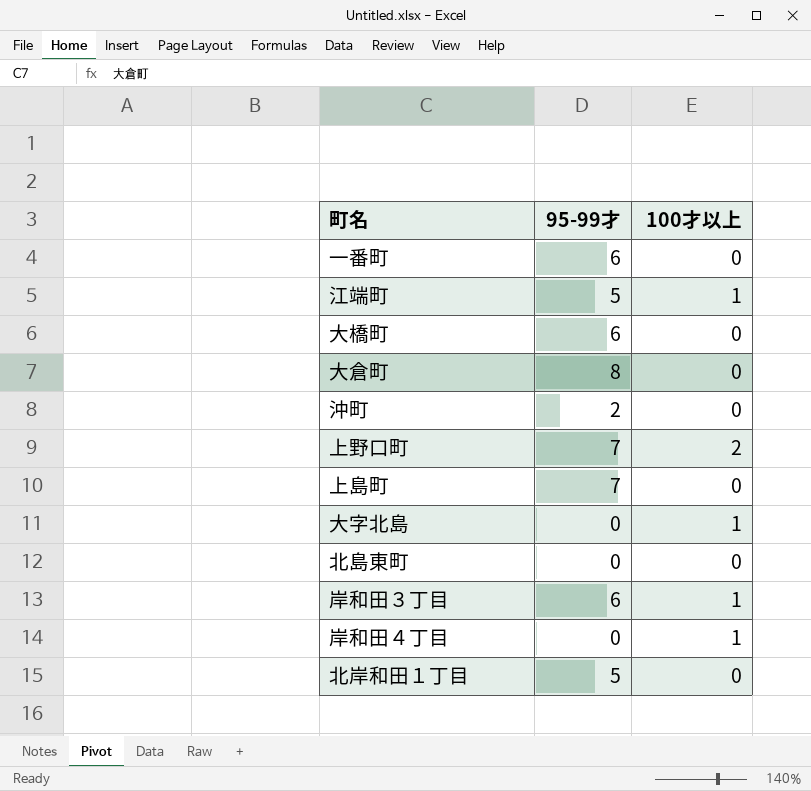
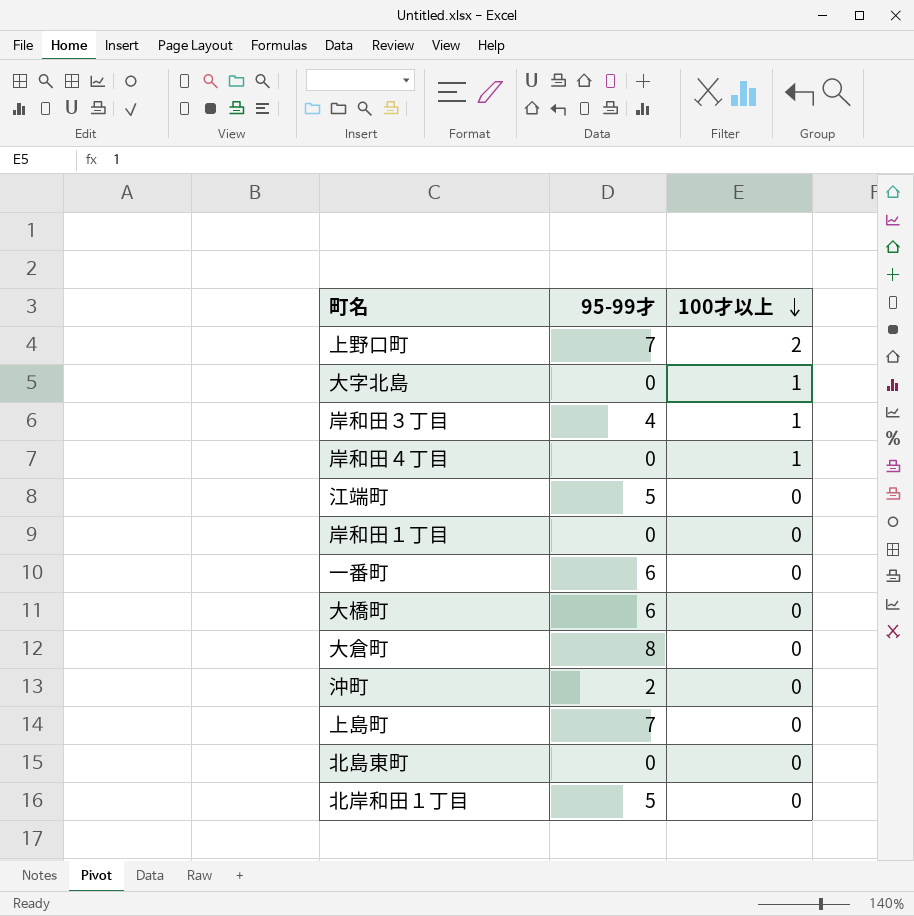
row order: none -> 100才以上 descending
岸和田３丁目 | 95-99才: 6 -> 4
江端町 | 100才以上: 1 -> 0
row 岸和田１丁目: none -> 0 | 0

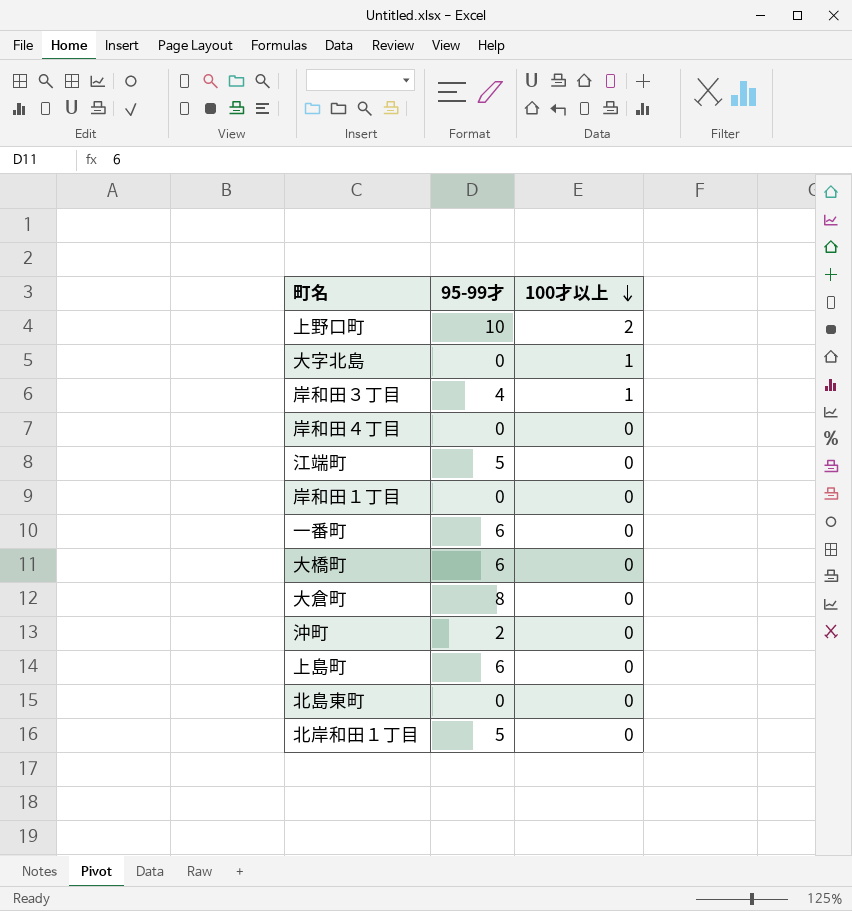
上野口町 | 95-99才: 7 -> 10
岸和田４丁目 | 100才以上: 1 -> 0
上島町 | 95-99才: 7 -> 6

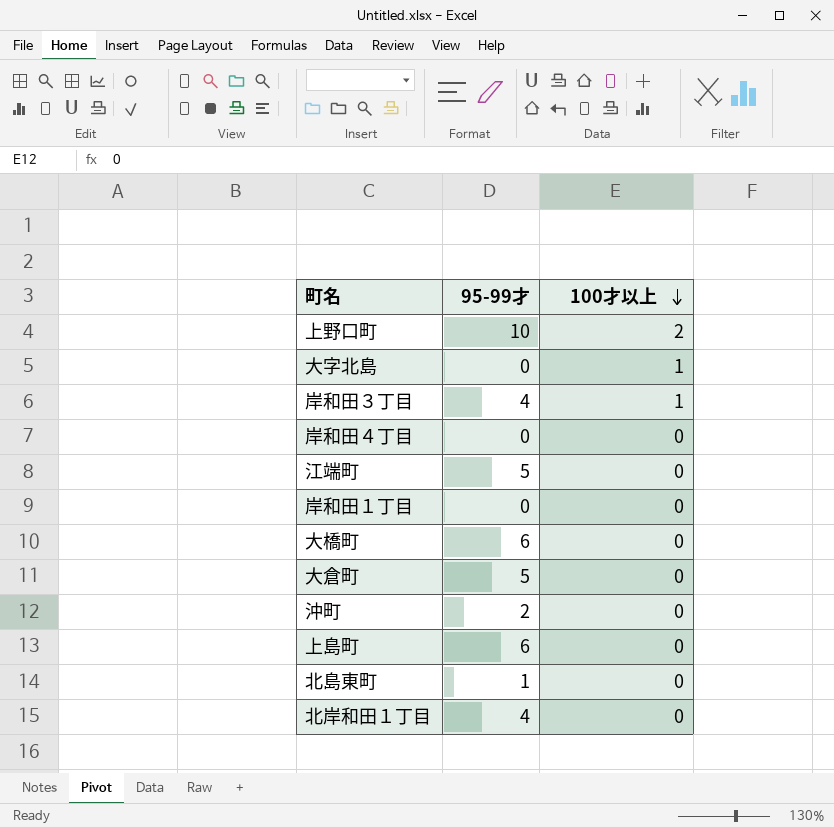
row 一番町: 6 | 0 -> none
大倉町 | 95-99才: 8 -> 5
北島東町 | 95-99才: 0 -> 1
北岸和田１丁目 | 95-99才: 5 -> 4

